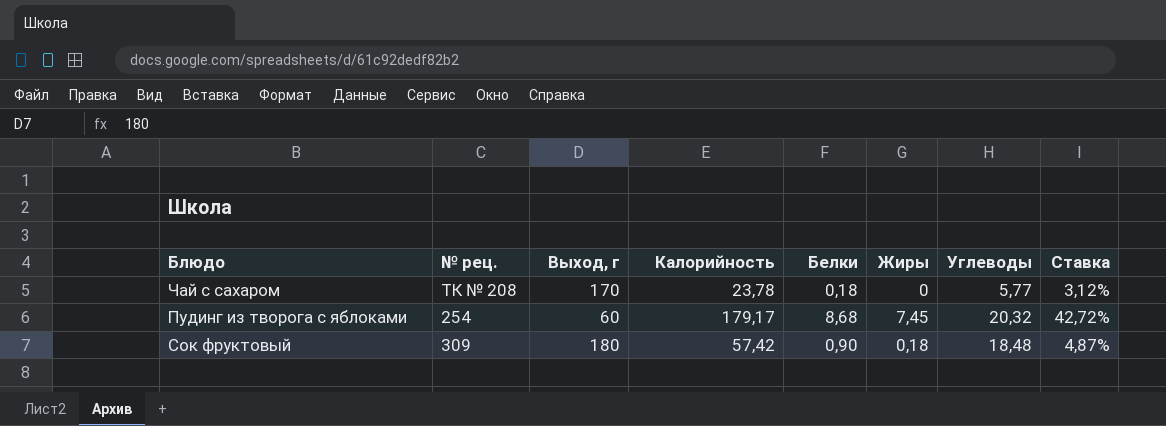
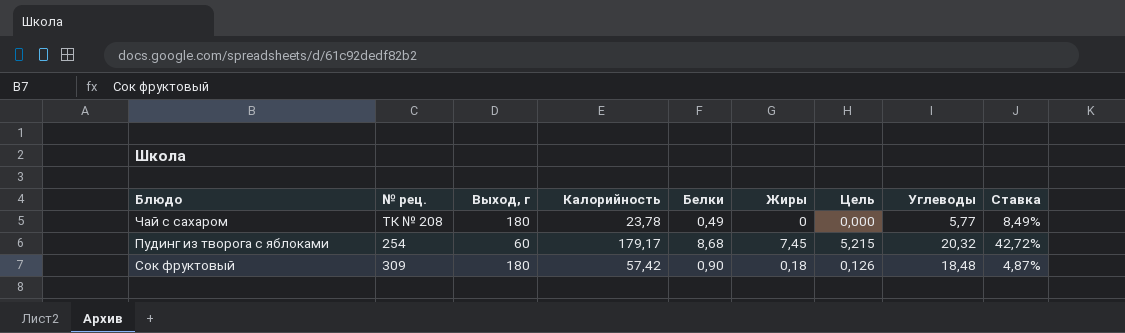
column Цель | formula: none -> [Жиры] * 0,7
Чай с сахаром | Выход, г: 170 -> 180
Чай с сахаром | Белки: 0,18 -> 0,49
Чай с сахаром | Ставка: 3,12% -> 8,49%

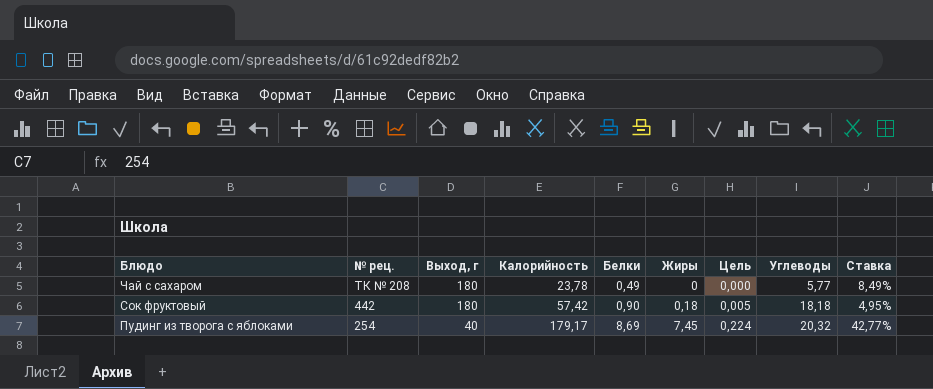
row order: none -> Блюдо descending
column Цель | formula: [Жиры] * 0,7 -> [Жиры] * 0,03
Сок фруктовый | № рец.: 309 -> 442
Сок фруктовый | Углеводы: 18,48 -> 18,18
Сок фруктовый | Ставка: 4,87% -> 4,95%
Пудинг из творога с яблоками | Выход, г: 60 -> 40
Пудинг из творога с яблоками | Белки: 8,68 -> 8,69
Пудинг из творога с яблоками | Ставка: 42,72% -> 42,77%

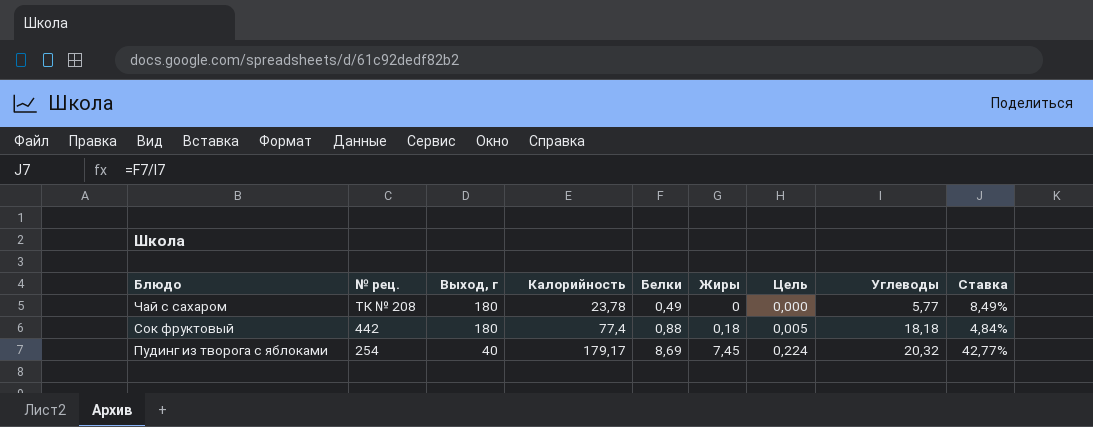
Сок фруктовый | Калорийность: 57,42 -> 77,4
Сок фруктовый | Белки: 0,90 -> 0,88
Сок фруктовый | Ставка: 4,95% -> 4,84%

